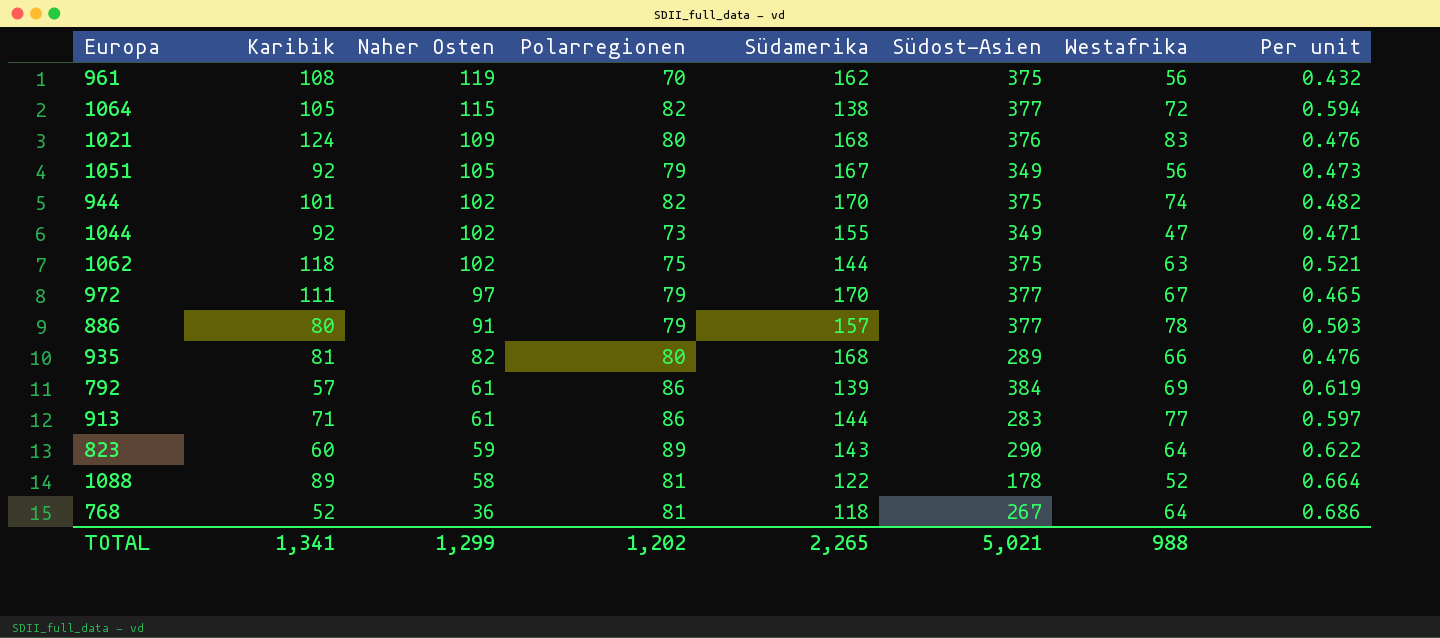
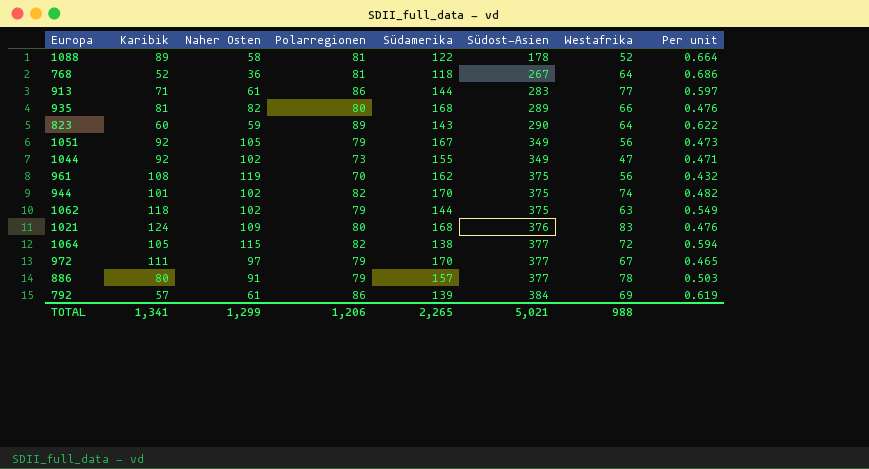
row order: Naher Osten descending -> Südost-Asien ascending
1062 | Polarregionen: 75 -> 79
1062 | Per unit: 0.521 -> 0.549
TOTAL | Polarregionen: 1,202 -> 1,206

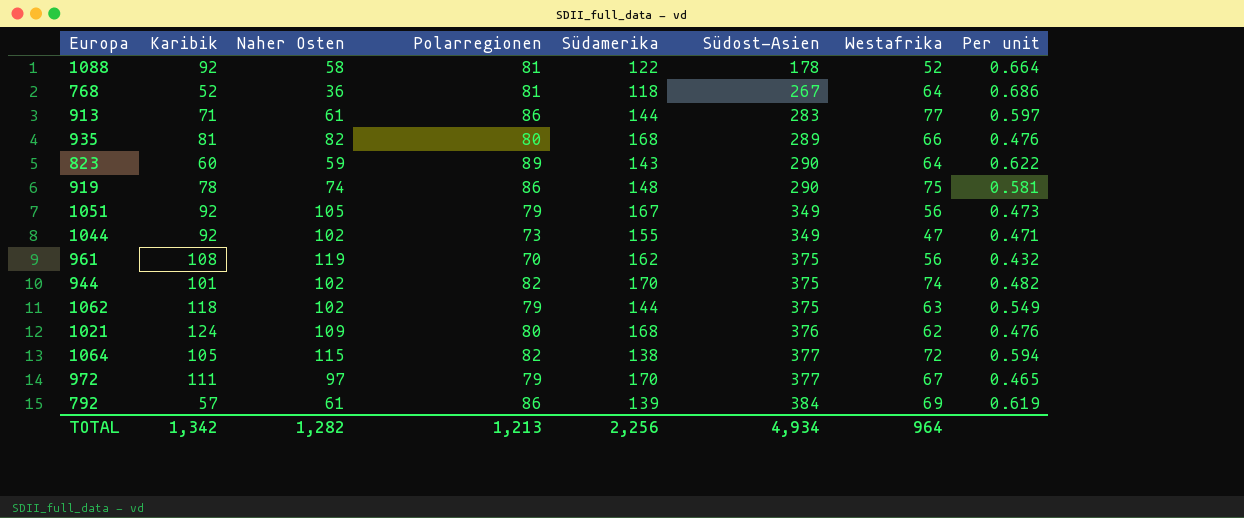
row 886: 80 | 91 | 79 | 157 | 377 | 78 | 0.503 -> none
1088 | Karibik: 89 -> 92
row 919: none -> 78 | 74 | 86 | 148 | 290 | 75 | 0.581
1021 | Westafrika: 83 -> 62
TOTAL | Karibik: 1,341 -> 1,342
TOTAL | Naher Osten: 1,299 -> 1,282
TOTAL | Polarregionen: 1,206 -> 1,213
TOTAL | Südamerika: 2,265 -> 2,256
TOTAL | Südost-Asien: 5,021 -> 4,934
TOTAL | Westafrika: 988 -> 964

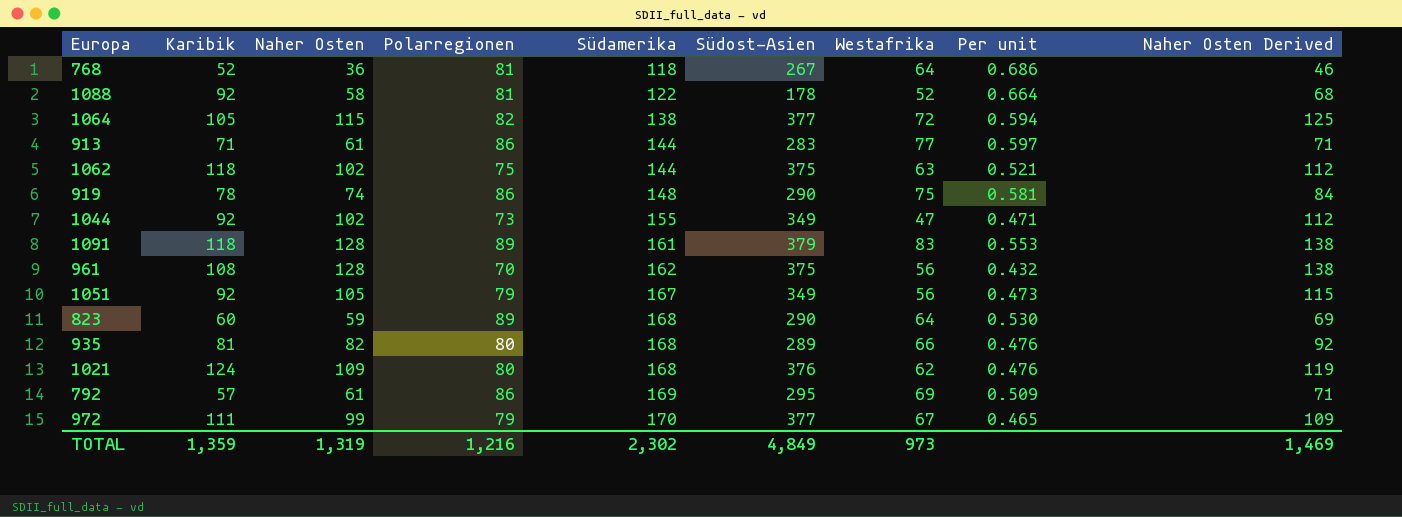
row order: Südost-Asien ascending -> Südamerika ascending
column Naher Osten Derived | formula: none -> [Naher Osten] + 10
row 944: 101 | 102 | 82 | 170 | 375 | 74 | 0.482 -> none
1062 | Polarregionen: 79 -> 75
1062 | Per unit: 0.549 -> 0.521
row 1091: none -> 118 | 128 | 89 | 161 | 379 | 83 | 0.553 | 138
961 | Naher Osten: 119 -> 128
823 | Südamerika: 143 -> 168
823 | Per unit: 0.622 -> 0.530
792 | Südamerika: 139 -> 169
792 | Südost-Asien: 384 -> 295
792 | Per unit: 0.619 -> 0.509
972 | Naher Osten: 97 -> 99
TOTAL | Karibik: 1,342 -> 1,359
TOTAL | Naher Osten: 1,282 -> 1,319
TOTAL | Polarregionen: 1,213 -> 1,216
TOTAL | Südamerika: 2,256 -> 2,302
TOTAL | Südost-Asien: 4,934 -> 4,849
TOTAL | Westafrika: 964 -> 973

